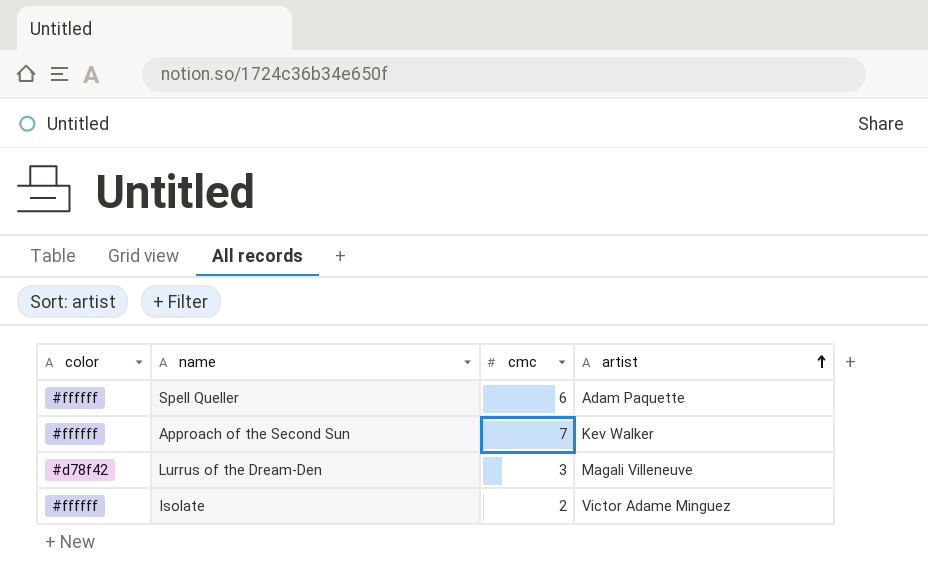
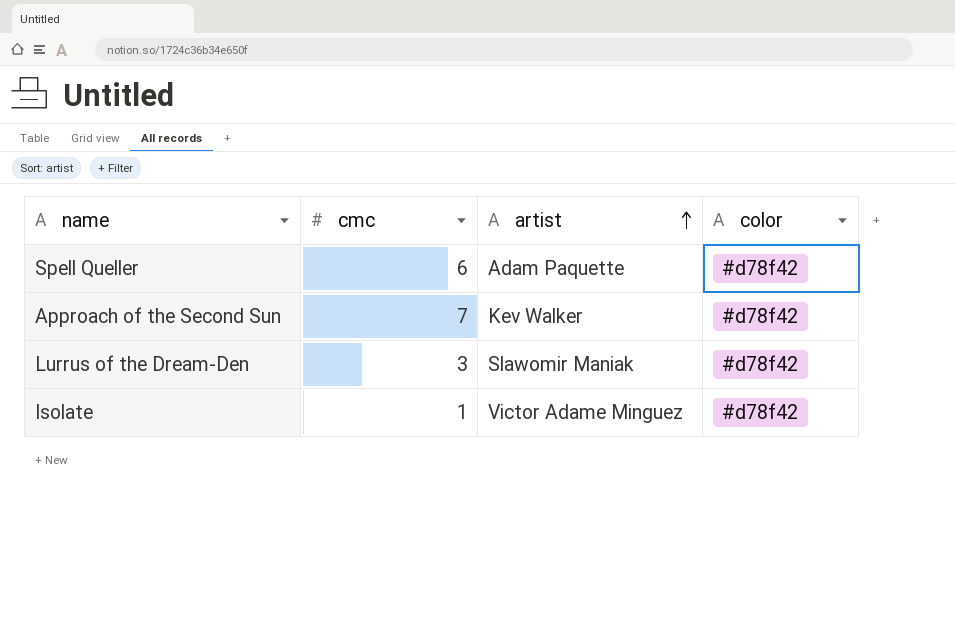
column color | position: 1 -> 4
Spell Queller | color: #ffffff -> #d78f42
Approach of the Second Sun | color: #ffffff -> #d78f42
Lurrus of the Dream-Den | artist: Magali Villeneuve -> Slawomir Maniak
Isolate | cmc: 2 -> 1
Isolate | color: #ffffff -> #d78f42

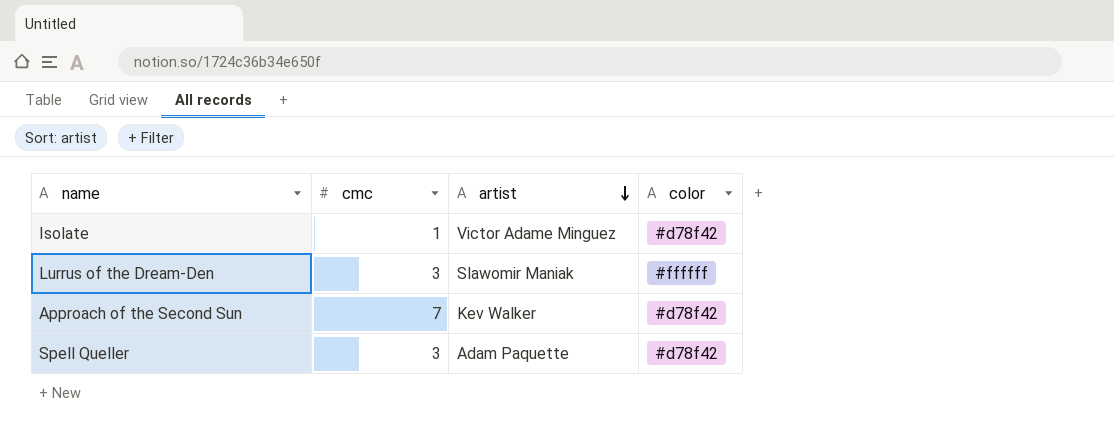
row order: artist ascending -> artist descending
Lurrus of the Dream-Den | color: #d78f42 -> #ffffff
Spell Queller | cmc: 6 -> 3

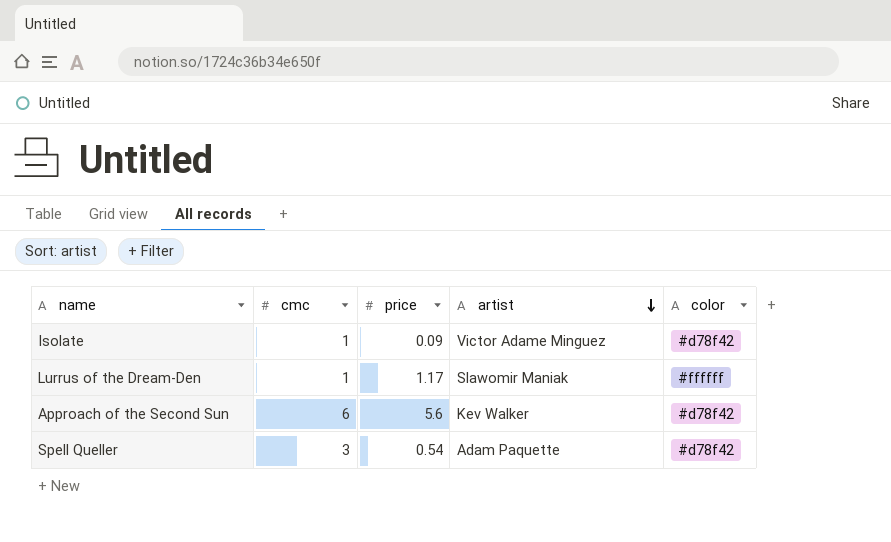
column price | position: none -> 3
Lurrus of the Dream-Den | cmc: 3 -> 1
Approach of the Second Sun | cmc: 7 -> 6

